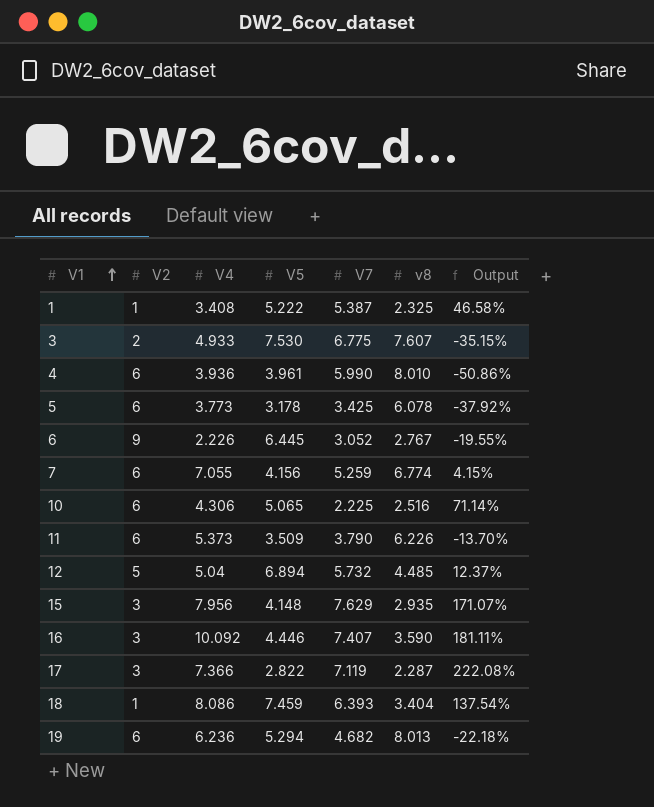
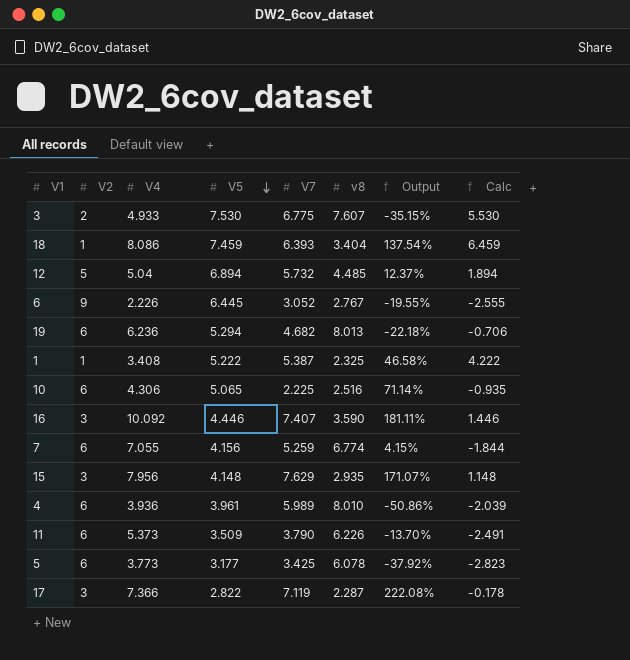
row order: V1 ascending -> V5 descending
column Calc | formula: none -> [V5] - [V2]
4 | V7: 5.990 -> 5.989
5 | V5: 3.178 -> 3.177

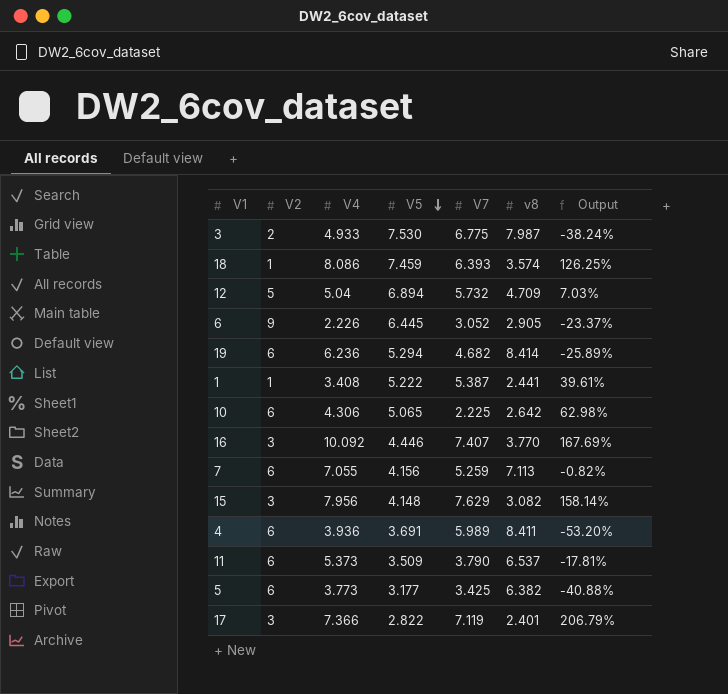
column Calc | formula: [V5] - [V2] -> none
3 | v8: 7.607 -> 7.987
3 | Output: -35.15% -> -38.24%
18 | v8: 3.404 -> 3.574
18 | Output: 137.54% -> 126.25%
12 | v8: 4.485 -> 4.709
12 | Output: 12.37% -> 7.03%
6 | v8: 2.767 -> 2.905
6 | Output: -19.55% -> -23.37%
19 | v8: 8.013 -> 8.414
19 | Output: -22.18% -> -25.89%
1 | v8: 2.325 -> 2.441
1 | Output: 46.58% -> 39.61%
10 | v8: 2.516 -> 2.642
10 | Output: 71.14% -> 62.98%
16 | v8: 3.590 -> 3.770
16 | Output: 181.11% -> 167.69%
7 | v8: 6.774 -> 7.113
7 | Output: 4.15% -> -0.82%
15 | v8: 2.935 -> 3.082
15 | Output: 171.07% -> 158.14%
4 | V5: 3.961 -> 3.691
4 | v8: 8.010 -> 8.411
4 | Output: -50.86% -> -53.20%
11 | v8: 6.226 -> 6.537
11 | Output: -13.70% -> -17.81%
5 | v8: 6.078 -> 6.382
5 | Output: -37.92% -> -40.88%
17 | v8: 2.287 -> 2.401
17 | Output: 222.08% -> 206.79%

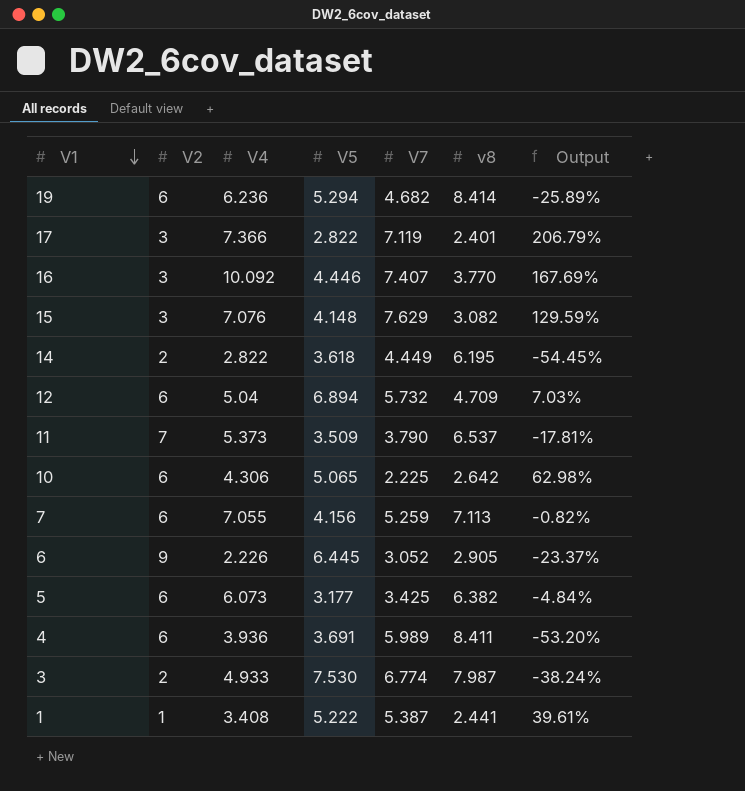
row order: V5 descending -> V1 descending
row 18: 1 | 8.086 | 7.459 | 6.393 | 3.574 | 126.25% -> none
15 | V4: 7.956 -> 7.076
15 | Output: 158.14% -> 129.59%
row 14: none -> 2 | 2.822 | 3.618 | 4.449 | 6.195 | -54.45%
12 | V2: 5 -> 6
11 | V2: 6 -> 7
5 | V4: 3.773 -> 6.073
5 | Output: -40.88% -> -4.84%
3 | V7: 6.775 -> 6.774

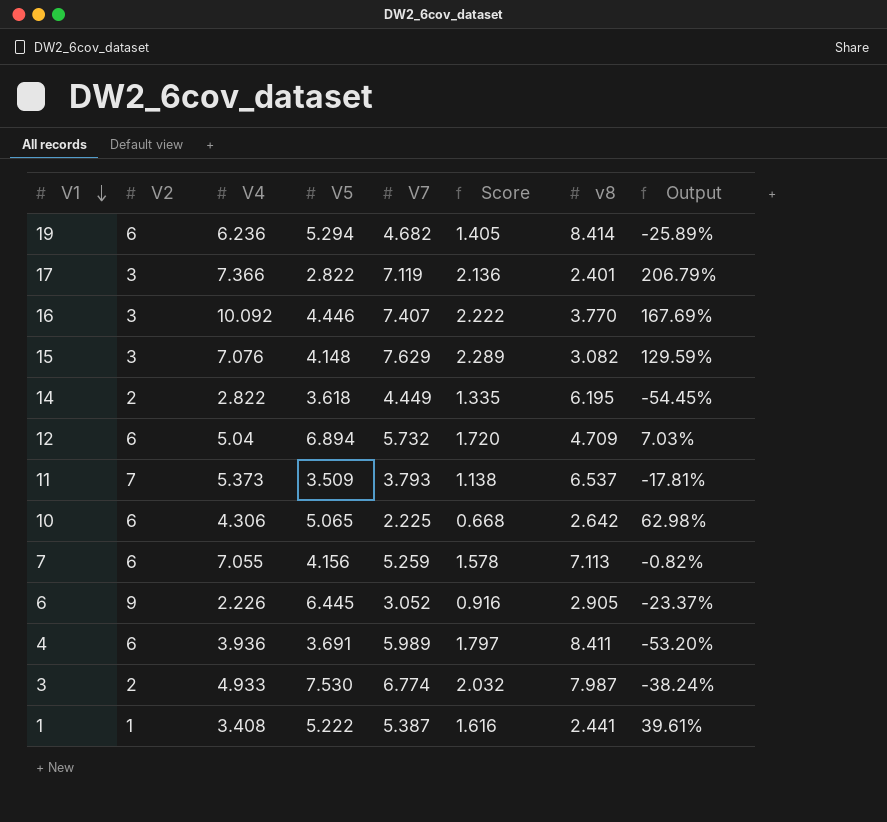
column Score | formula: none -> [V7] * 0.3
row 5: 6 | 6.073 | 3.177 | 3.425 | 6.382 | -4.84% -> none
11 | V7: 3.790 -> 3.793

